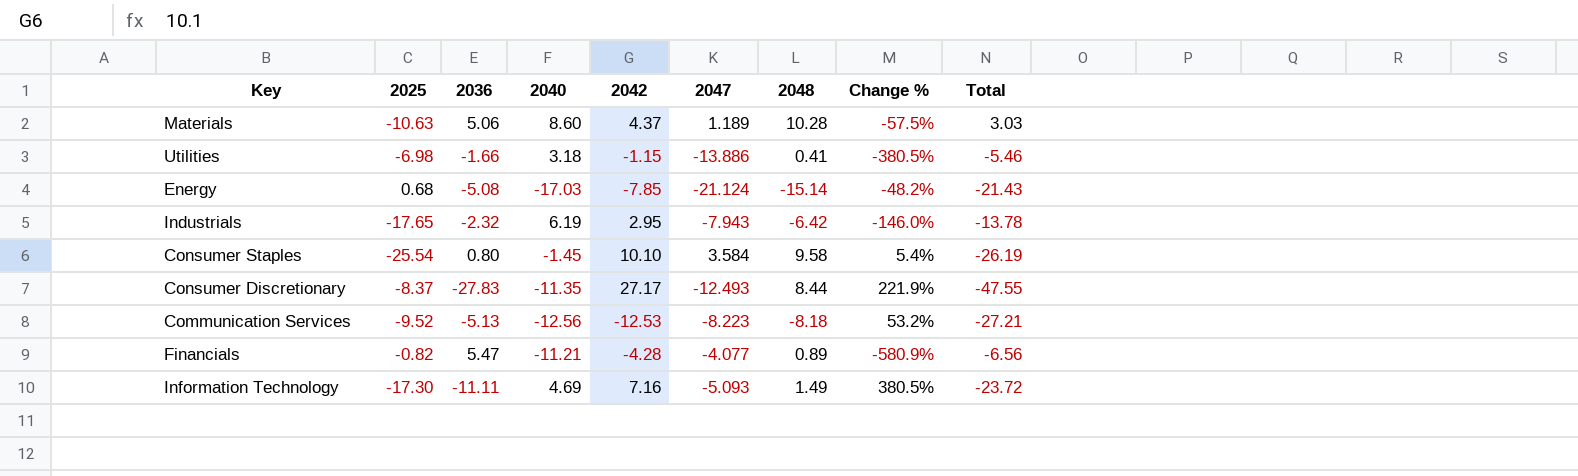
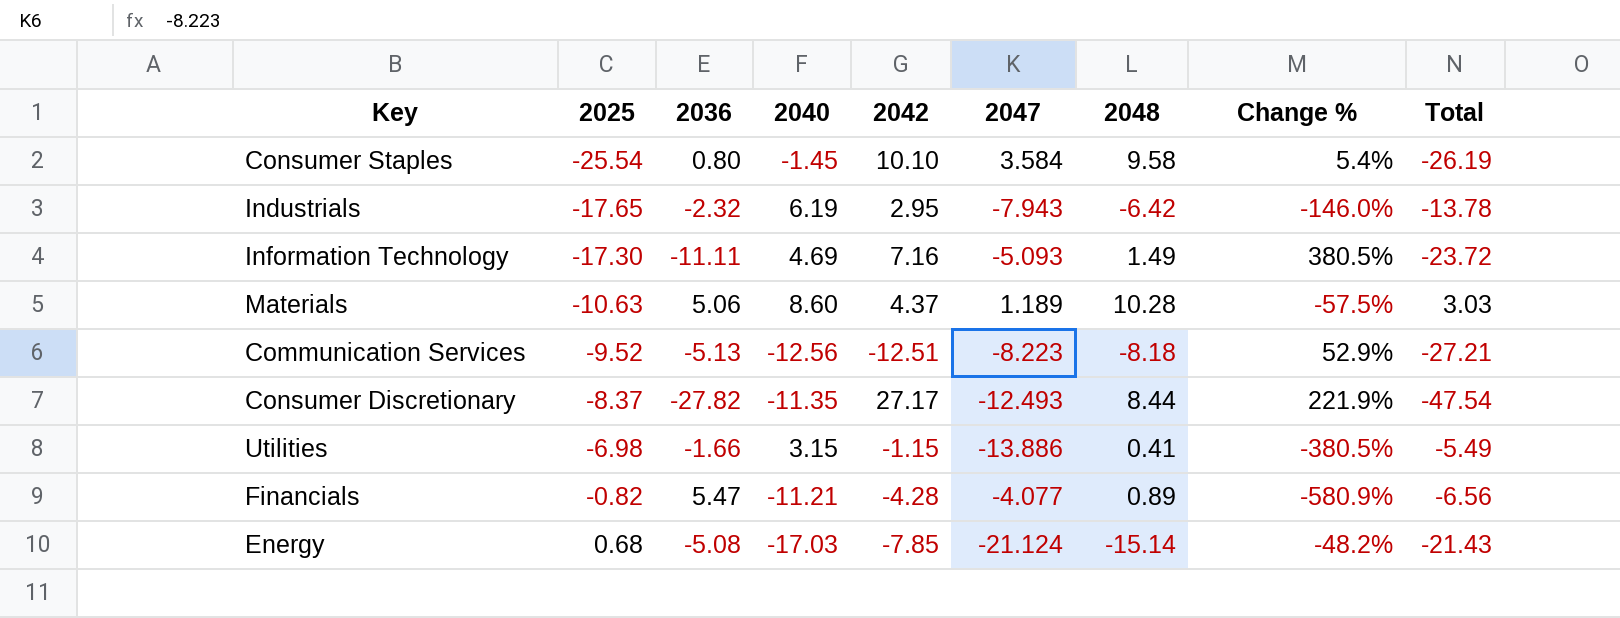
row order: none -> 2025 ascending
Communication Services | 2042: -12.53 -> -12.51
Communication Services | Change %: 53.2% -> 52.9%
Consumer Discretionary | 2036: -27.83 -> -27.82
Consumer Discretionary | Total: -47.55 -> -47.54
Utilities | 2040: 3.18 -> 3.15
Utilities | Total: -5.46 -> -5.49

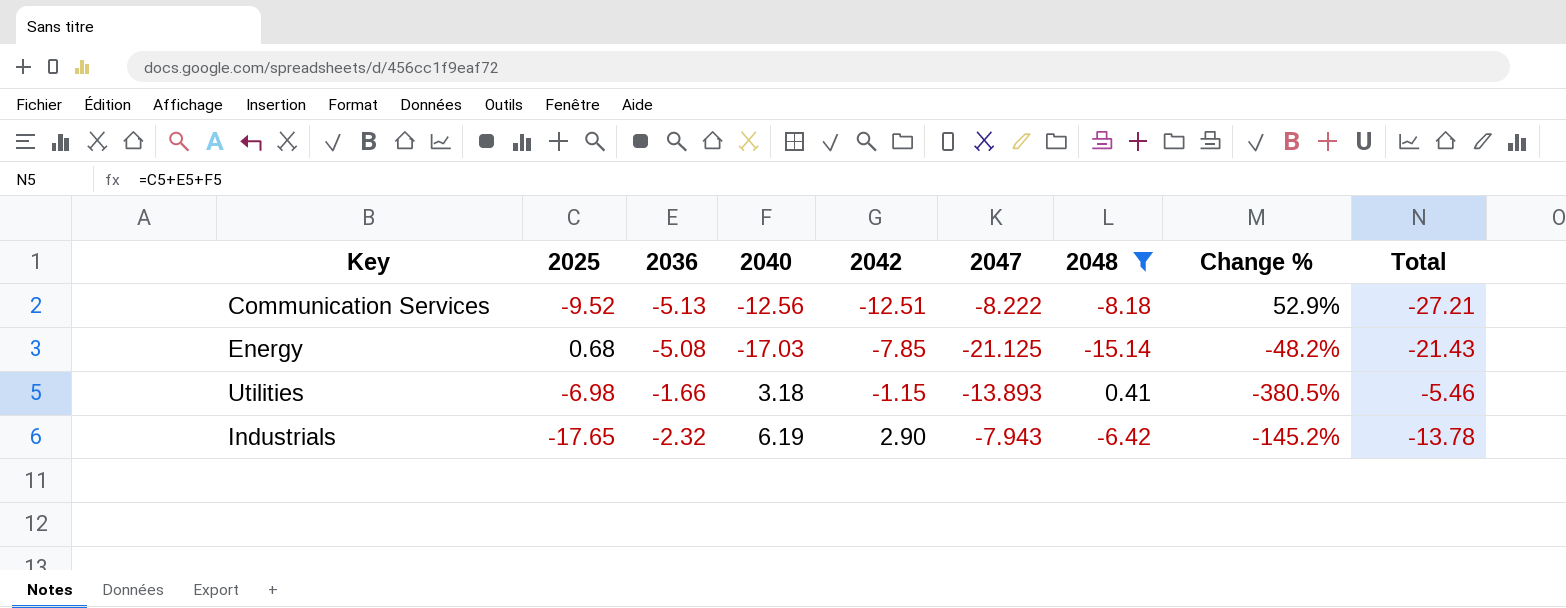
filter: none -> 2048 <= 0.41
row order: 2025 ascending -> 2042 ascending
Communication Services | 2047: -8.223 -> -8.222
Energy | 2047: -21.124 -> -21.125
Utilities | 2040: 3.15 -> 3.18
Utilities | 2047: -13.886 -> -13.893
Utilities | Total: -5.49 -> -5.46
Industrials | 2042: 2.95 -> 2.90
Industrials | Change %: -146.0% -> -145.2%

